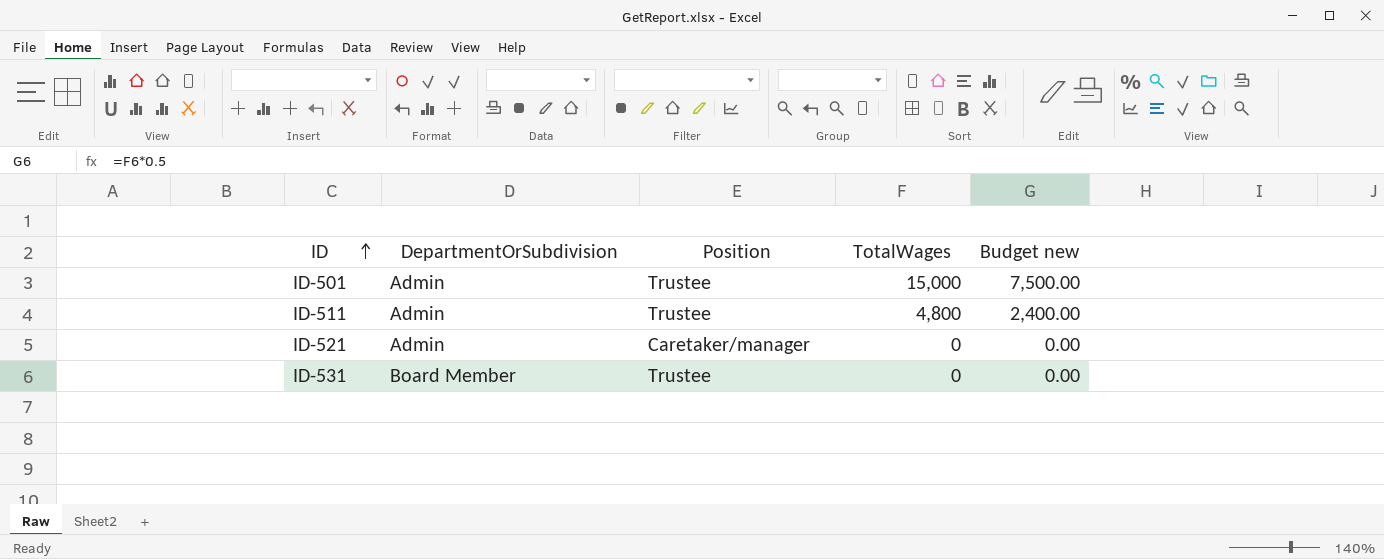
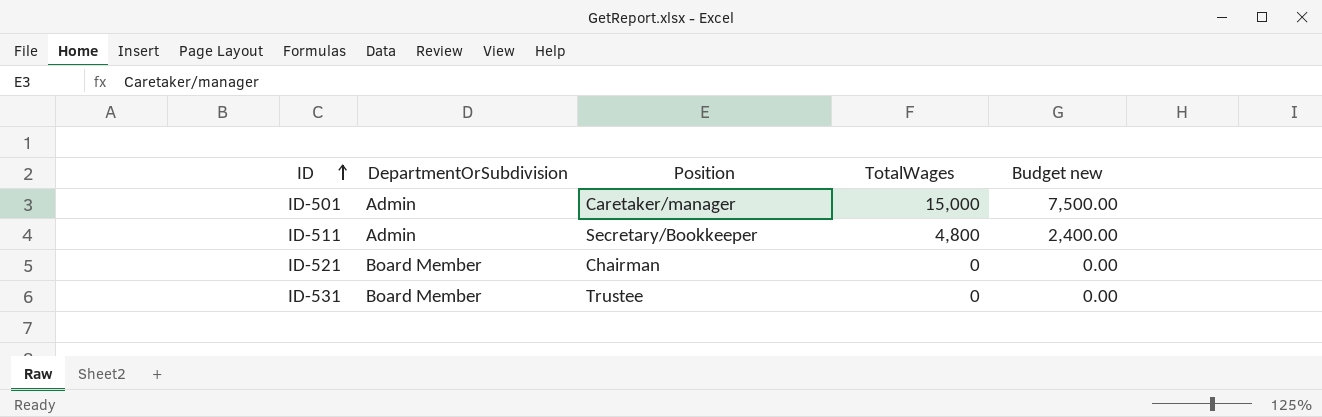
ID-501 | Position: Trustee -> Caretaker/manager
ID-511 | Position: Trustee -> Secretary/Bookkeeper
ID-521 | DepartmentOrSubdivision: Admin -> Board Member
ID-521 | Position: Caretaker/manager -> Chairman

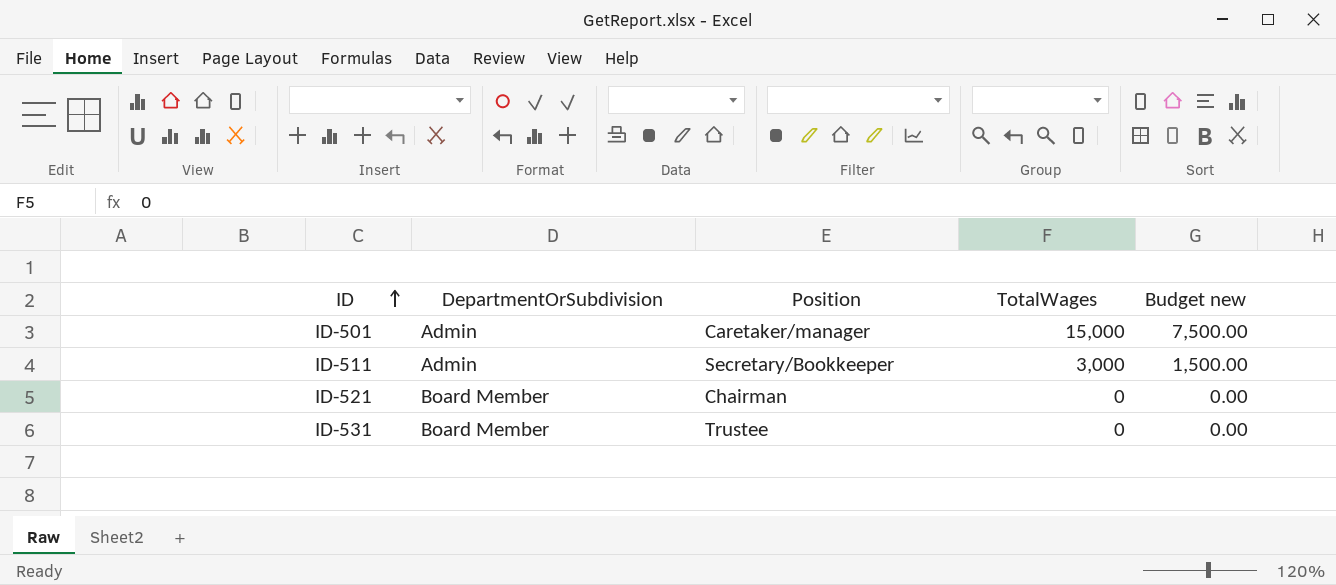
ID-511 | TotalWages: 4,800 -> 3,000
ID-511 | Budget new: 2,400.00 -> 1,500.00

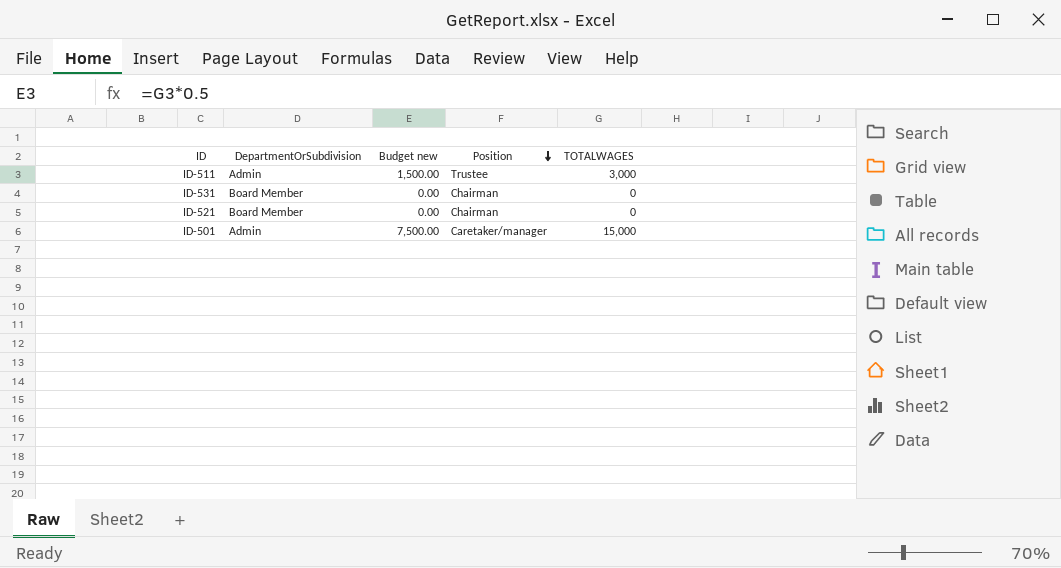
row order: ID ascending -> Position descending
column Budget new | position: 5 -> 3
column name: TotalWages -> TOTALWAGES
ID-511 | Position: Secretary/Bookkeeper -> Trustee
ID-531 | Position: Trustee -> Chairman

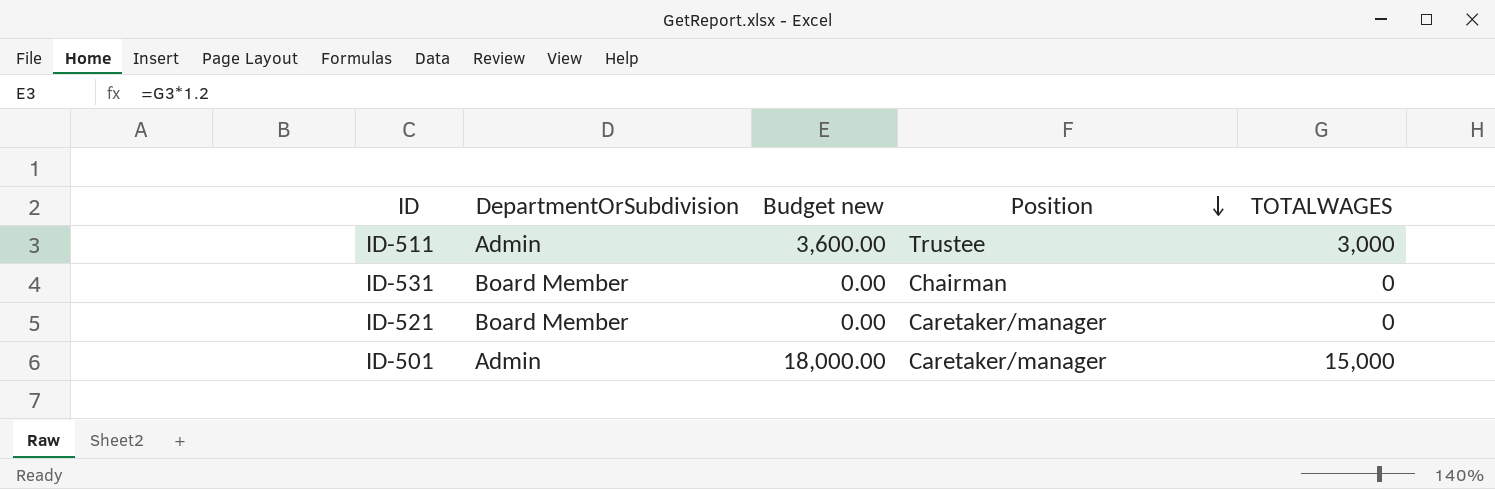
column Budget new | formula: [TOTALWAGES] * 0.5 -> [TOTALWAGES] * 1.2
ID-521 | Position: Chairman -> Caretaker/manager

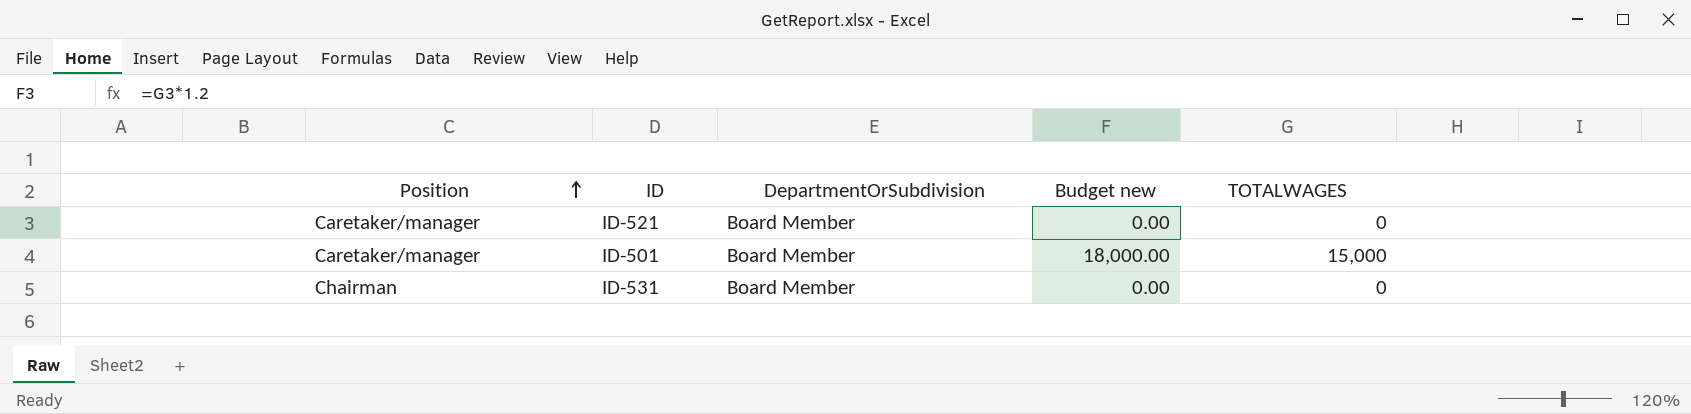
row order: Position descending -> Position ascending
column Position | position: 4 -> 1
row ID-511: Admin | 3,600.00 | Trustee | 3,000 -> none
ID-501 | DepartmentOrSubdivision: Admin -> Board Member

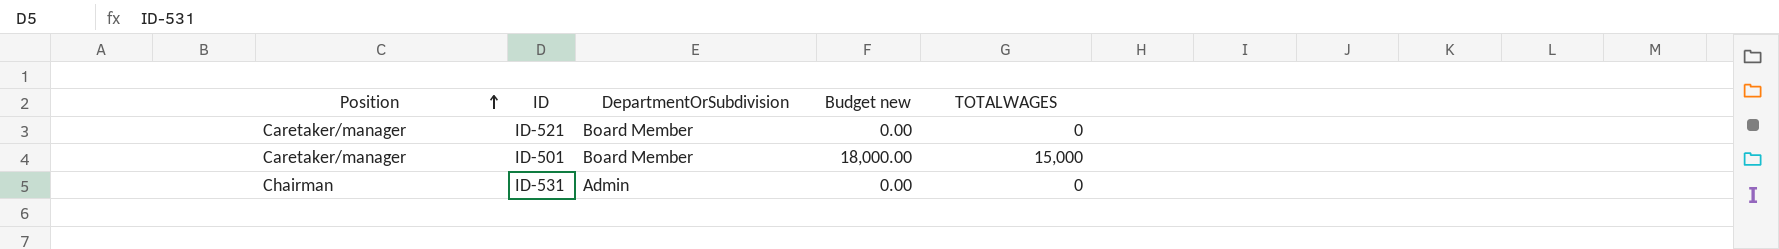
ID-531 | DepartmentOrSubdivision: Board Member -> Admin

